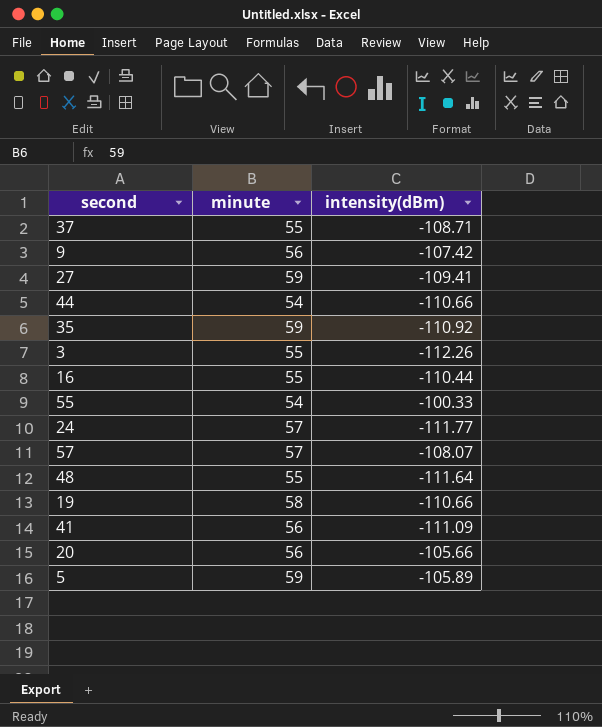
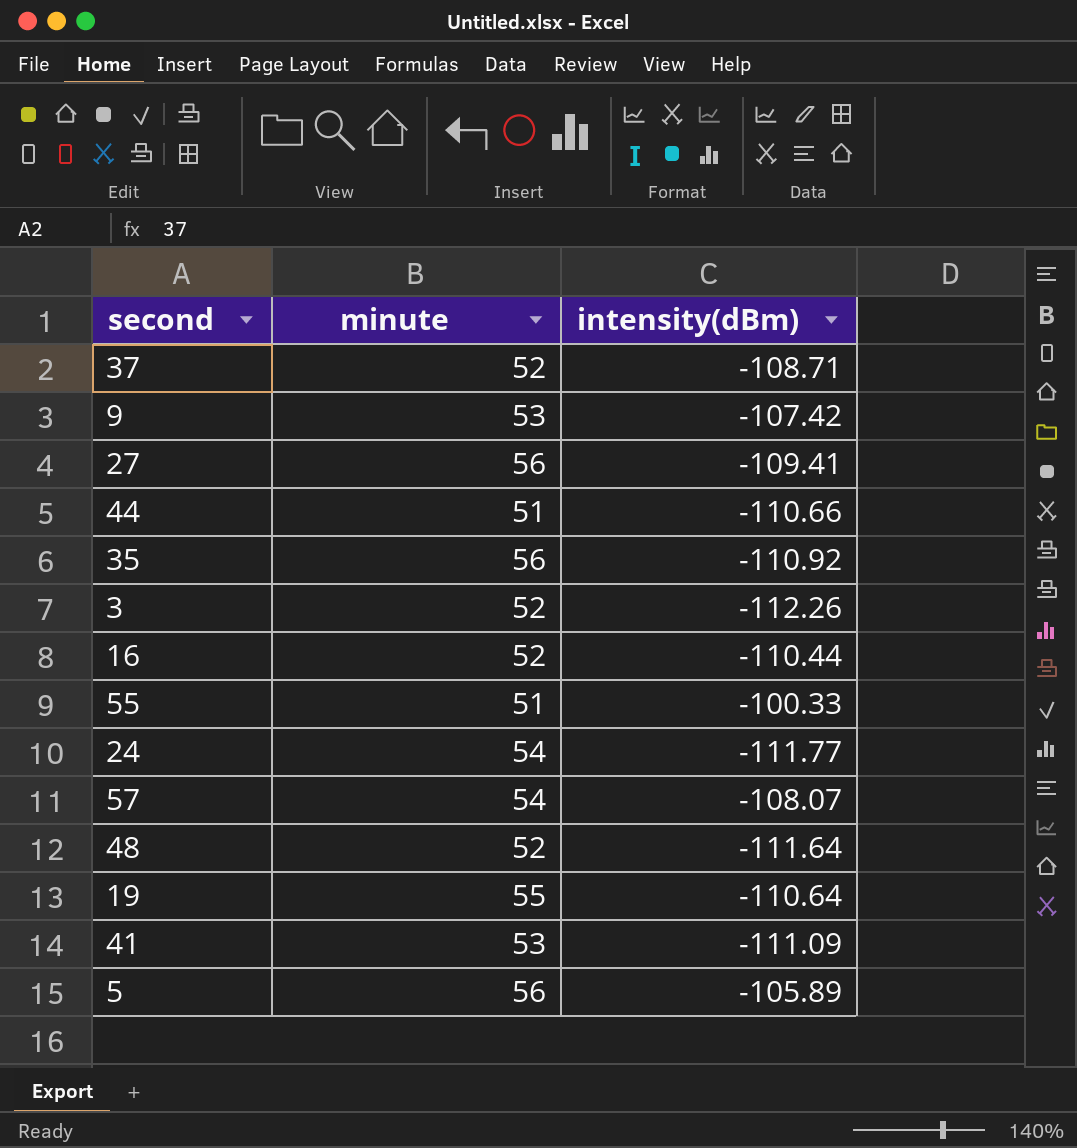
row 20: 56 | -105.66 -> none
37 | minute: 55 -> 52
9 | minute: 56 -> 53
27 | minute: 59 -> 56
44 | minute: 54 -> 51
35 | minute: 59 -> 56
3 | minute: 55 -> 52
16 | minute: 55 -> 52
55 | minute: 54 -> 51
24 | minute: 57 -> 54
57 | minute: 57 -> 54
48 | minute: 55 -> 52
19 | minute: 58 -> 55
19 | intensity(dBm): -110.66 -> -110.64
41 | minute: 56 -> 53
5 | minute: 59 -> 56

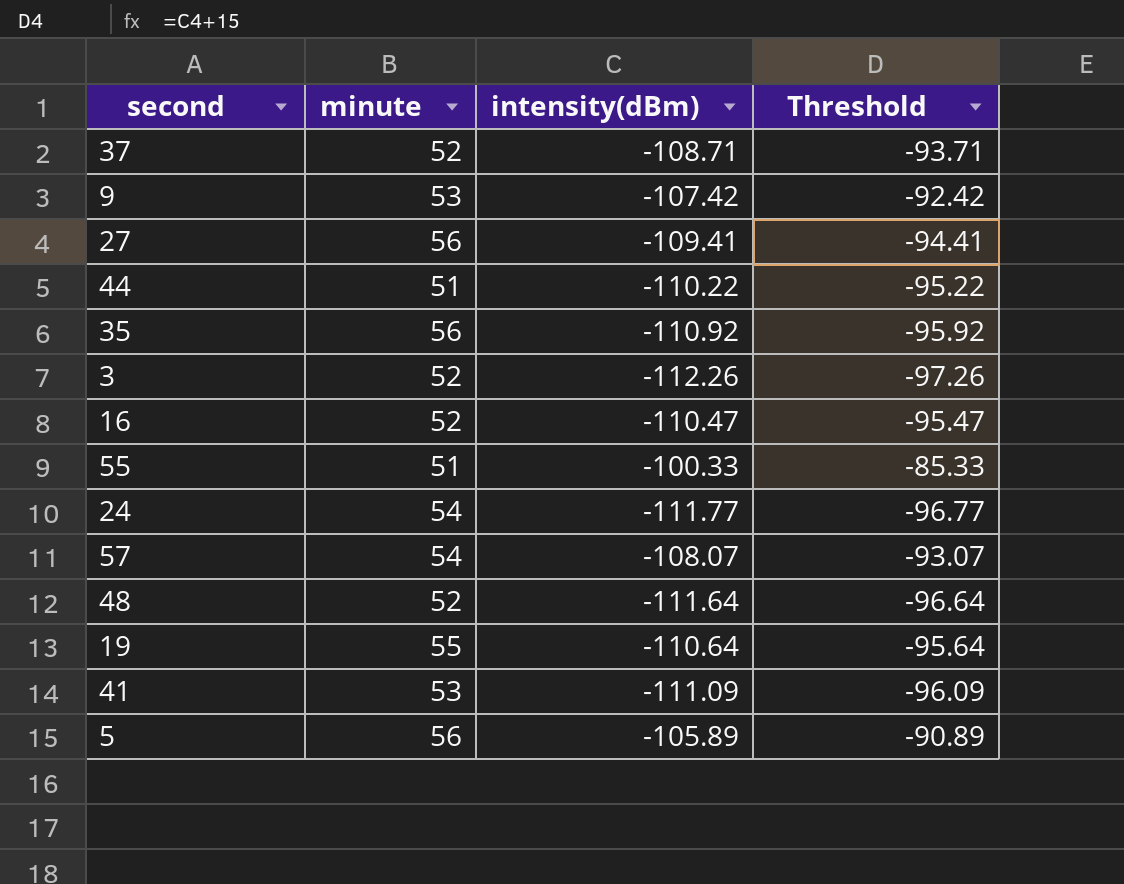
column Threshold | formula: none -> [intensity(dBm)] + 15
44 | intensity(dBm): -110.66 -> -110.22
16 | intensity(dBm): -110.44 -> -110.47

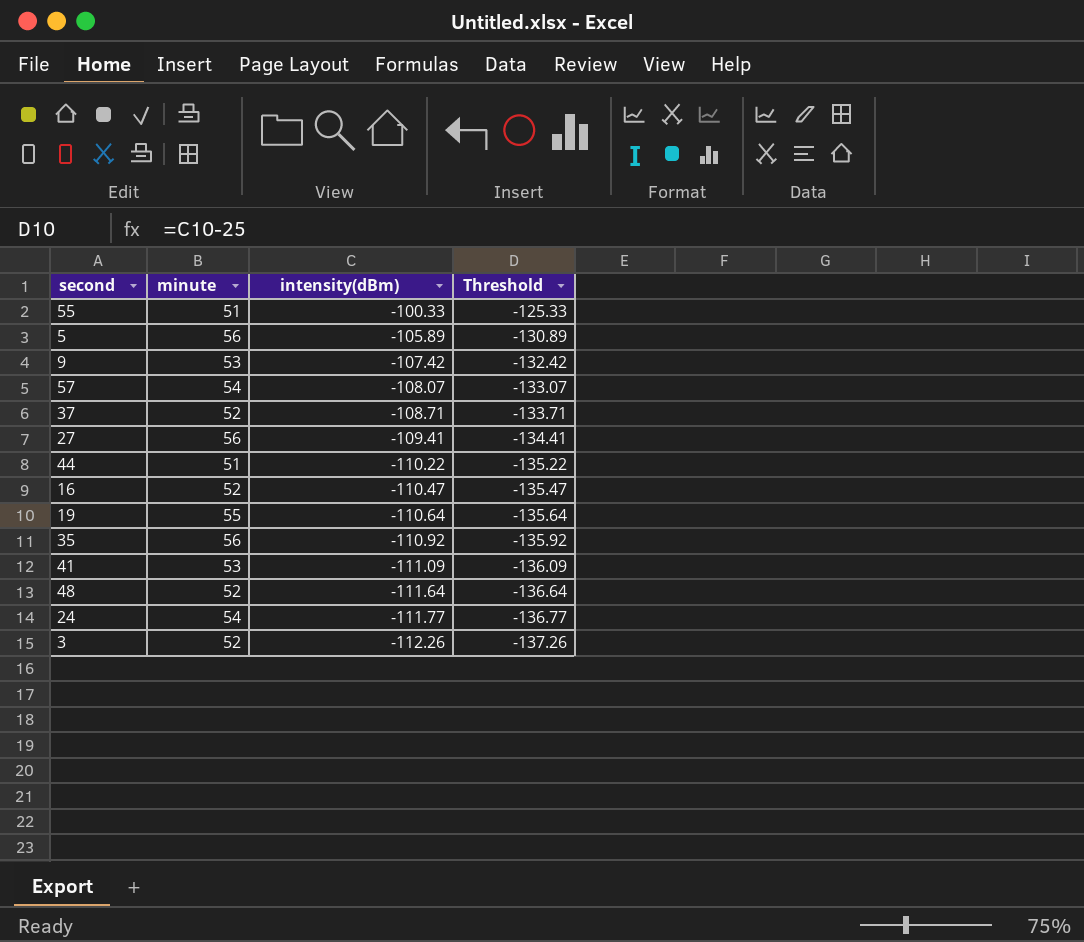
row order: none -> intensity(dBm) descending
column Threshold | formula: [intensity(dBm)] + 15 -> [intensity(dBm)] - 25

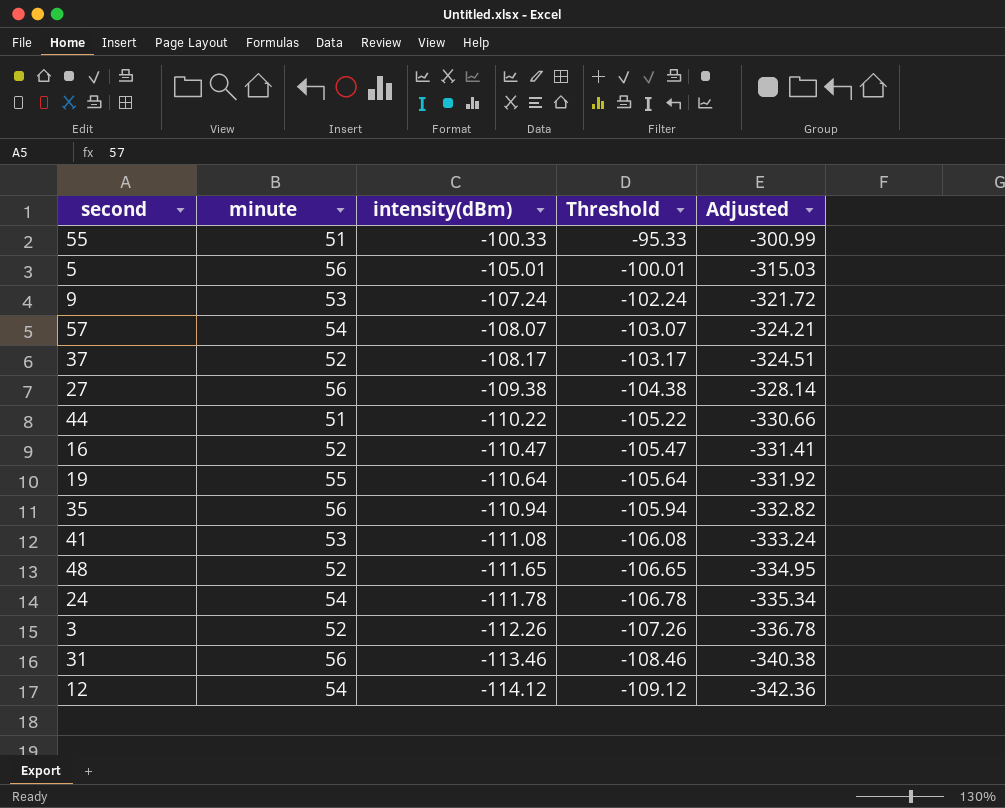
column Threshold | formula: [intensity(dBm)] - 25 -> [intensity(dBm)] + 5
column Adjusted | formula: none -> [intensity(dBm)] * 3
5 | intensity(dBm): -105.89 -> -105.01
9 | intensity(dBm): -107.42 -> -107.24
37 | intensity(dBm): -108.71 -> -108.17
27 | intensity(dBm): -109.41 -> -109.38
35 | intensity(dBm): -110.92 -> -110.94
41 | intensity(dBm): -111.09 -> -111.08
48 | intensity(dBm): -111.64 -> -111.65
24 | intensity(dBm): -111.77 -> -111.78
row 31: none -> 56 | -113.46 | -108.46 | -340.38
row 12: none -> 54 | -114.12 | -109.12 | -342.36

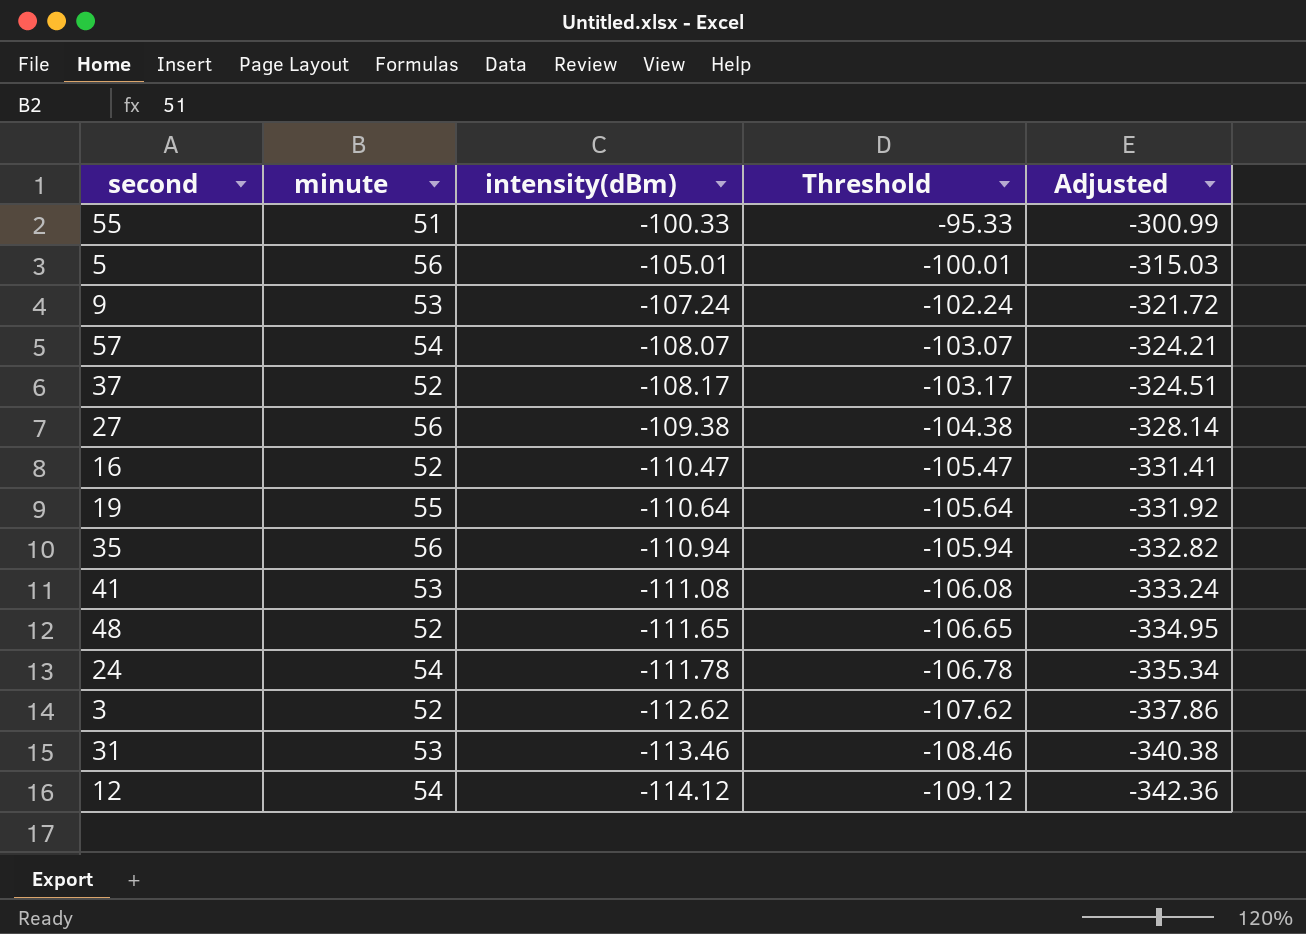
row 44: 51 | -110.22 | -105.22 | -330.66 -> none
3 | intensity(dBm): -112.26 -> -112.62
3 | Threshold: -107.26 -> -107.62
3 | Adjusted: -336.78 -> -337.86
31 | minute: 56 -> 53

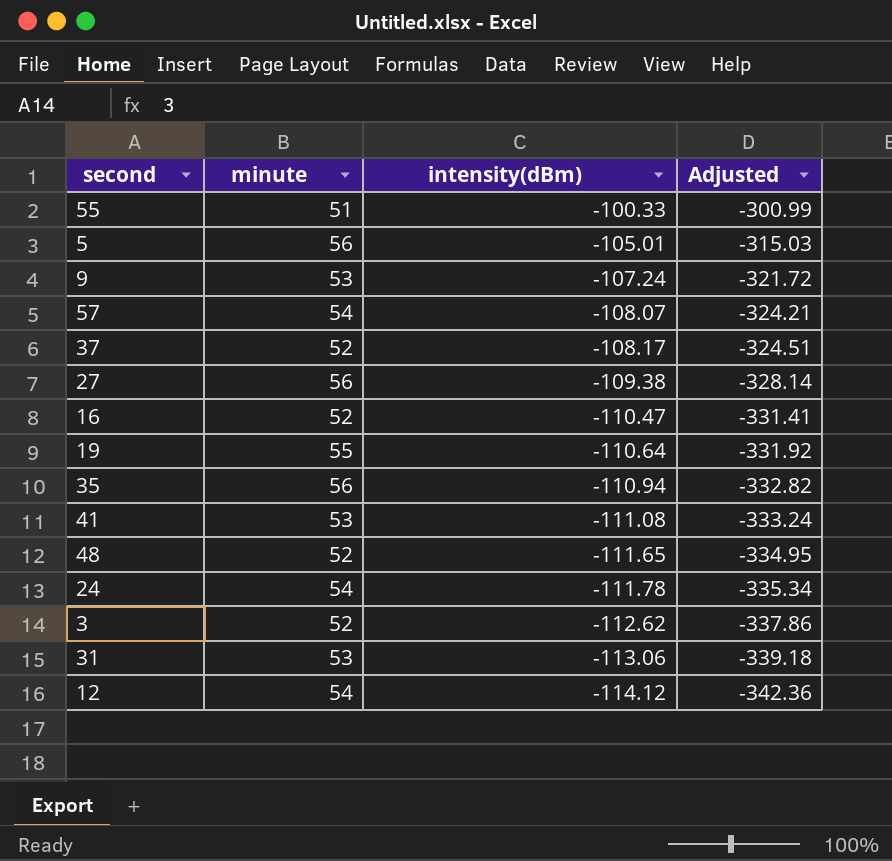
column Threshold | formula: [intensity(dBm)] + 5 -> none
31 | intensity(dBm): -113.46 -> -113.06
31 | Adjusted: -340.38 -> -339.18

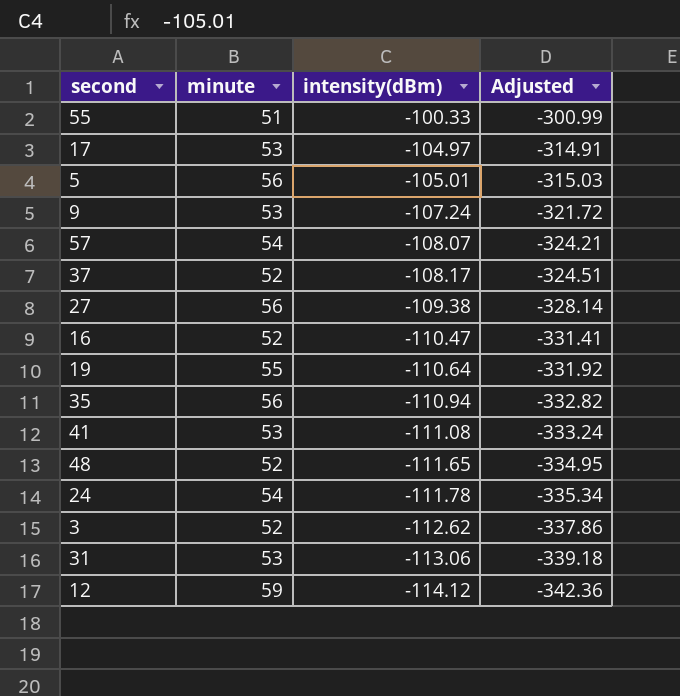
row 17: none -> 53 | -104.97 | -314.91
12 | minute: 54 -> 59

